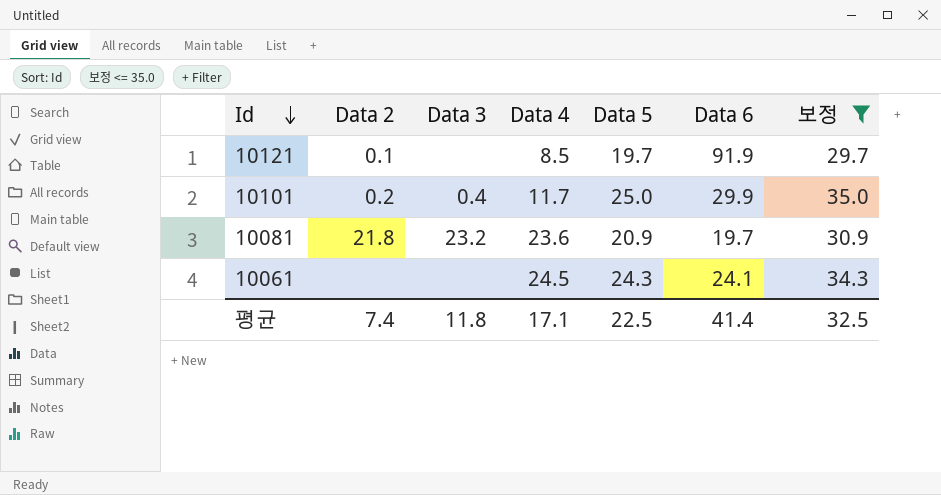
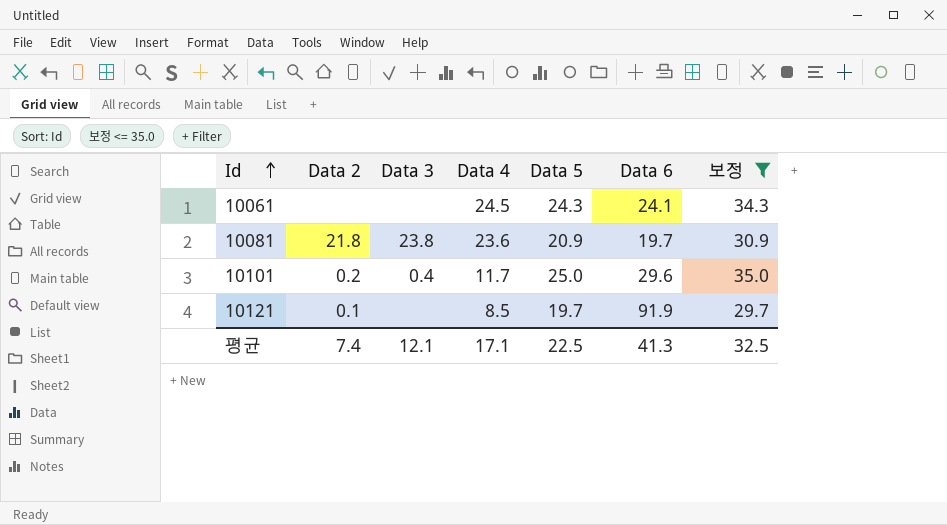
row order: Id descending -> Id ascending
10081 | Data 3: 23.2 -> 23.8
10101 | Data 6: 29.9 -> 29.6
평균 | Data 3: 11.8 -> 12.1
평균 | Data 6: 41.4 -> 41.3

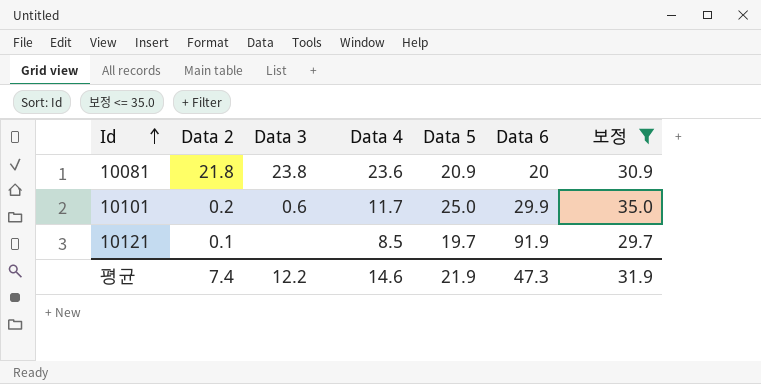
row 10061: none | none | 24.5 | 24.3 | 24.1 | 34.3 -> none
10081 | Data 6: 19.7 -> 20
10101 | Data 3: 0.4 -> 0.6
10101 | Data 6: 29.6 -> 29.9
평균 | Data 3: 12.1 -> 12.2
평균 | Data 4: 17.1 -> 14.6
평균 | Data 5: 22.5 -> 21.9
평균 | Data 6: 41.3 -> 47.3
평균 | 보정: 32.5 -> 31.9

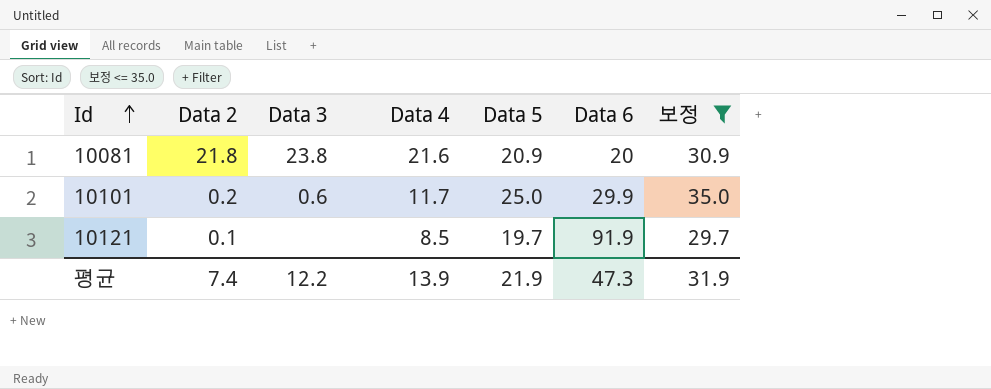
10081 | Data 4: 23.6 -> 21.6
평균 | Data 4: 14.6 -> 13.9

